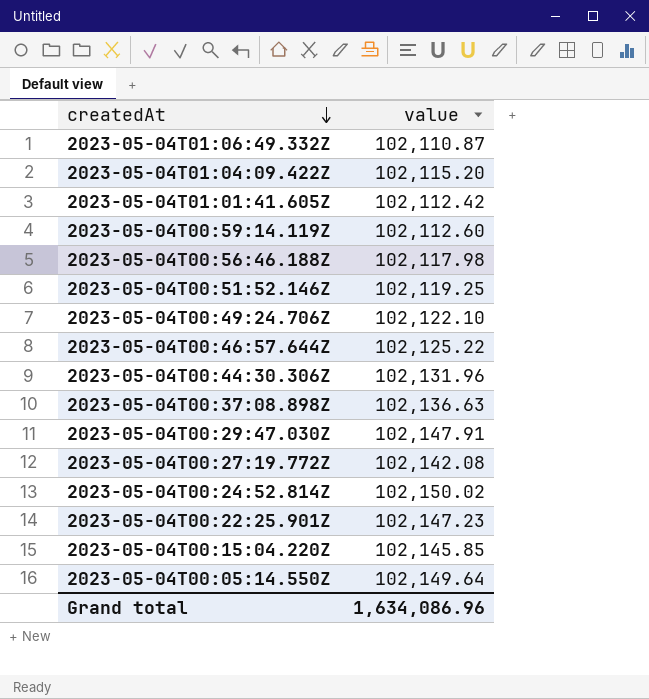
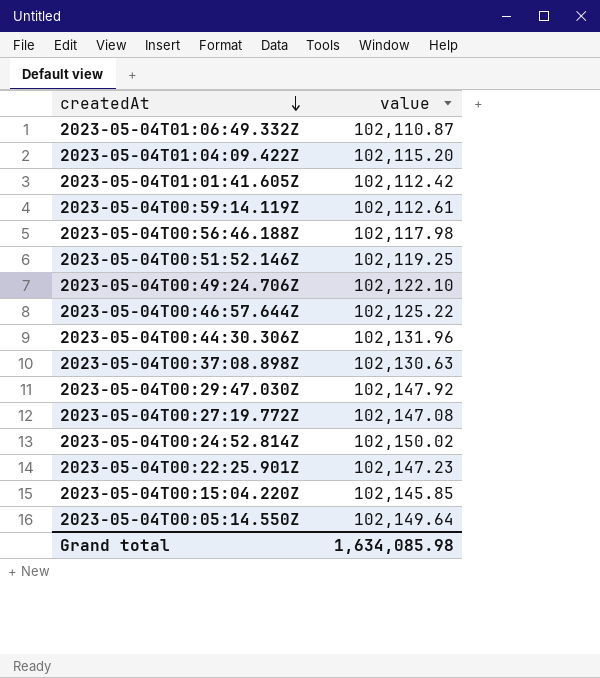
2023-05-04T00:59:14.119Z | value: 102,112.60 -> 102,112.61
2023-05-04T00:37:08.898Z | value: 102,136.63 -> 102,130.63
2023-05-04T00:29:47.030Z | value: 102,147.91 -> 102,147.92
2023-05-04T00:27:19.772Z | value: 102,142.08 -> 102,147.08
Grand total | value: 1,634,086.96 -> 1,634,085.98

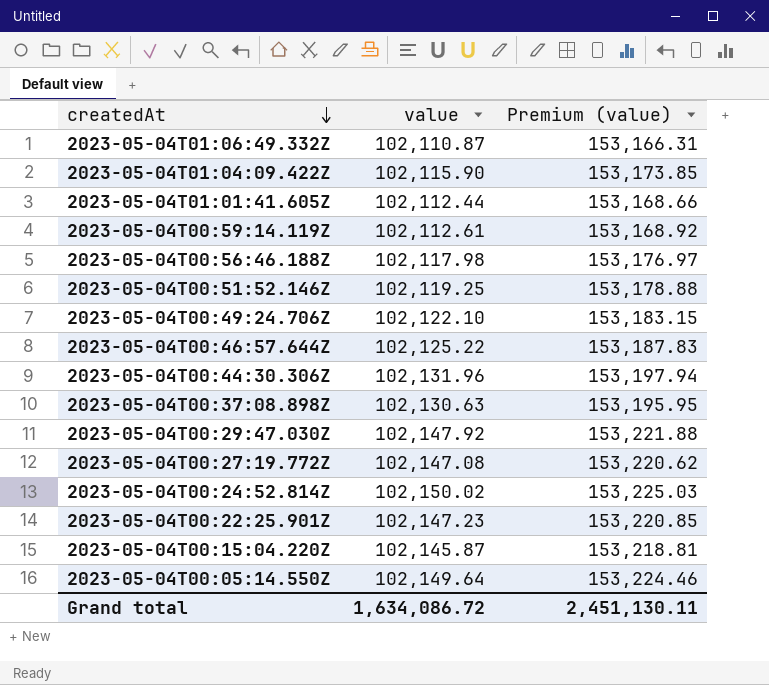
column Premium (value) | formula: none -> [value] * 1.5
2023-05-04T01:04:09.422Z | value: 102,115.20 -> 102,115.90
2023-05-04T01:01:41.605Z | value: 102,112.42 -> 102,112.44
2023-05-04T00:15:04.220Z | value: 102,145.85 -> 102,145.87
Grand total | value: 1,634,085.98 -> 1,634,086.72

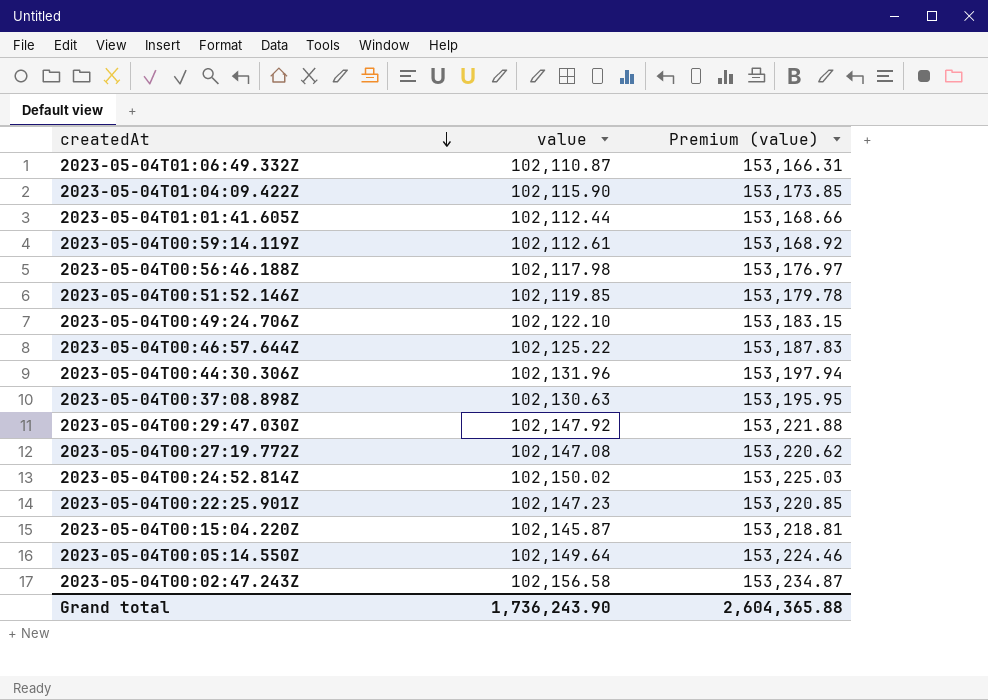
2023-05-04T00:51:52.146Z | value: 102,119.25 -> 102,119.85
2023-05-04T00:51:52.146Z | Premium (value): 153,178.88 -> 153,179.78
row 2023-05-04T00:02:47.243Z: none -> 102,156.58 | 153,234.87
Grand total | value: 1,634,086.72 -> 1,736,243.90
Grand total | Premium (value): 2,451,130.11 -> 2,604,365.88

